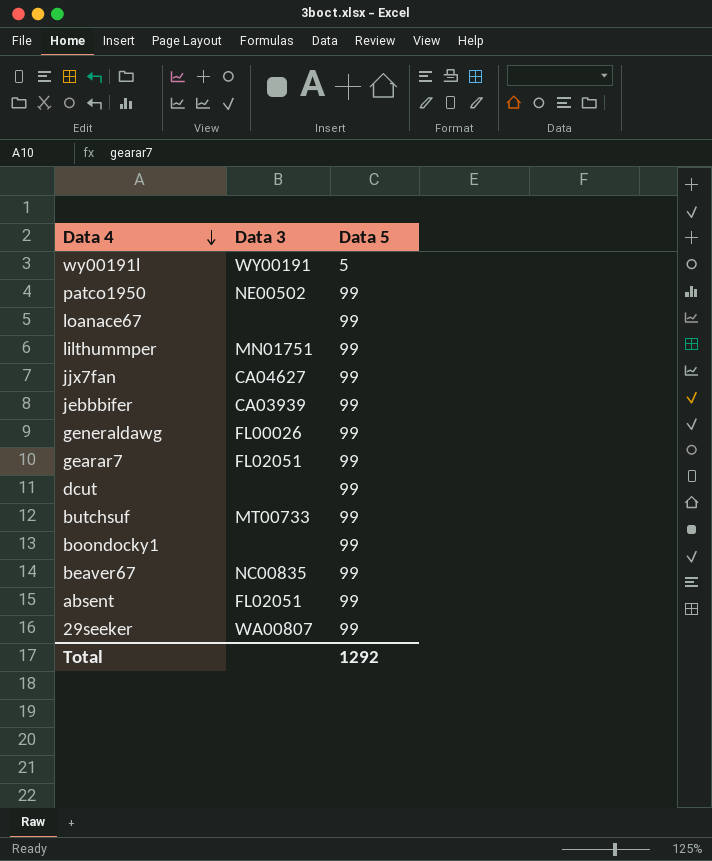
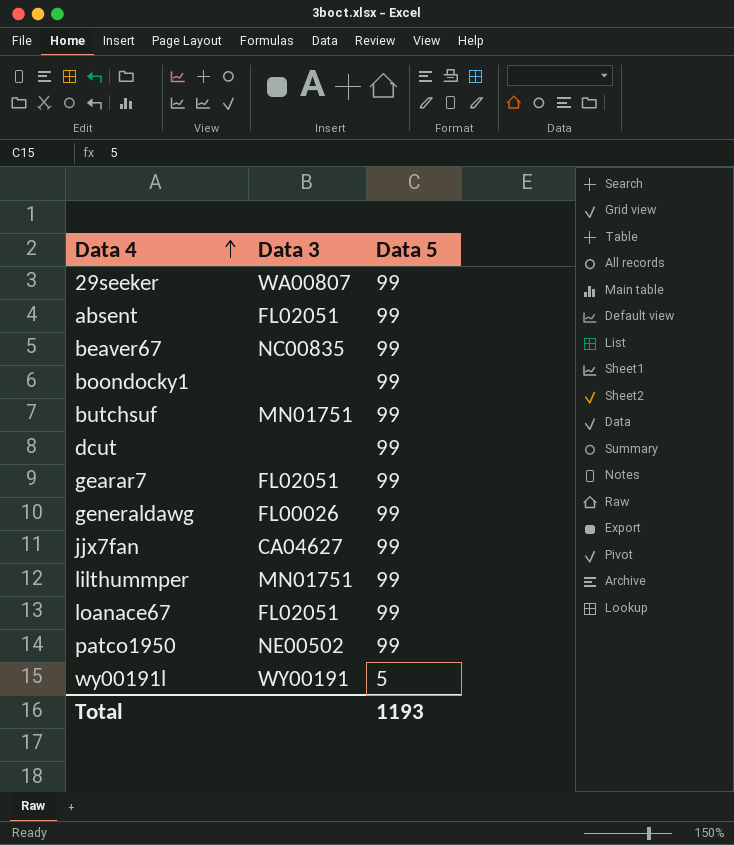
row order: Data 4 descending -> Data 4 ascending
row jebbbifer: CA03939 | 99 -> none
butchsuf | Data 3: MT00733 -> MN01751
loanace67 | Data 3: none -> FL02051
Total | Data 5: 1292 -> 1193

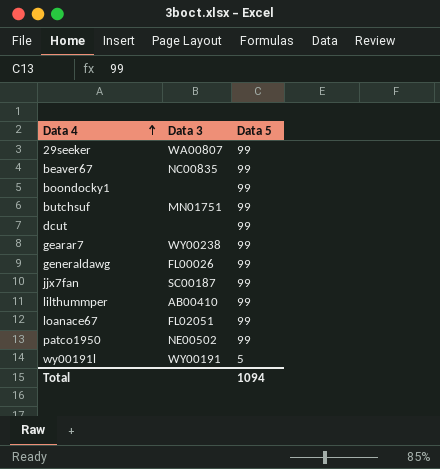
row absent: FL02051 | 99 -> none
gearar7 | Data 3: FL02051 -> WY00238
jjx7fan | Data 3: CA04627 -> SC00187
lilthummper | Data 3: MN01751 -> AB00410
Total | Data 5: 1193 -> 1094

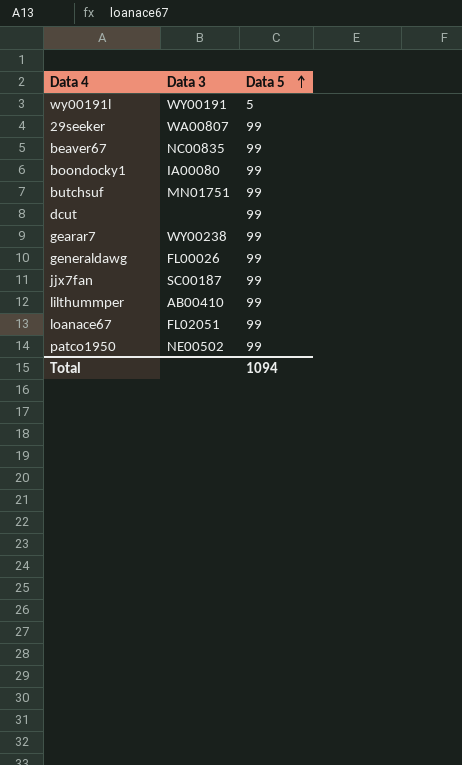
row order: Data 4 ascending -> Data 5 ascending
boondocky1 | Data 3: none -> IA00080

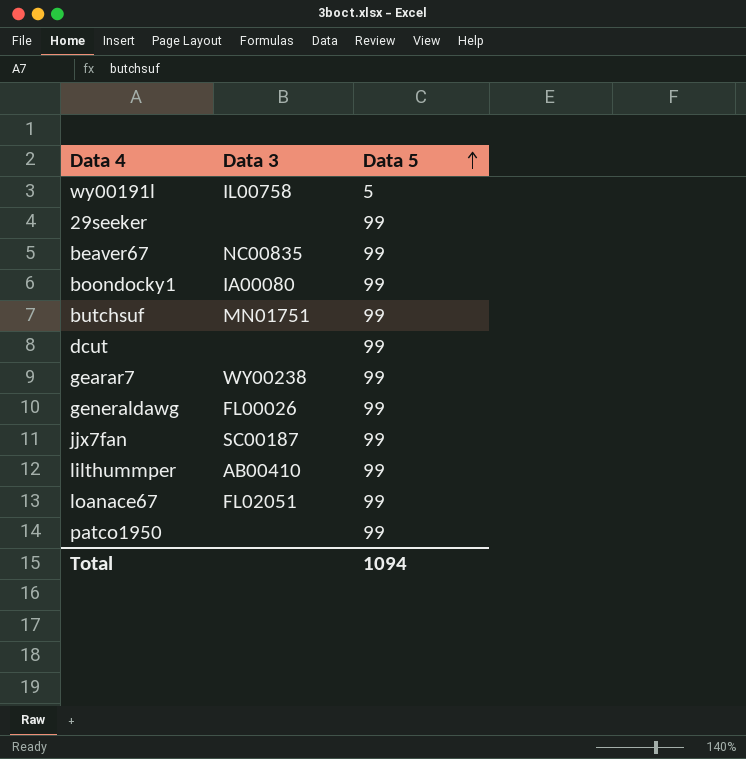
wy00191l | Data 3: WY00191 -> IL00758
29seeker | Data 3: WA00807 -> none
patco1950 | Data 3: NE00502 -> none

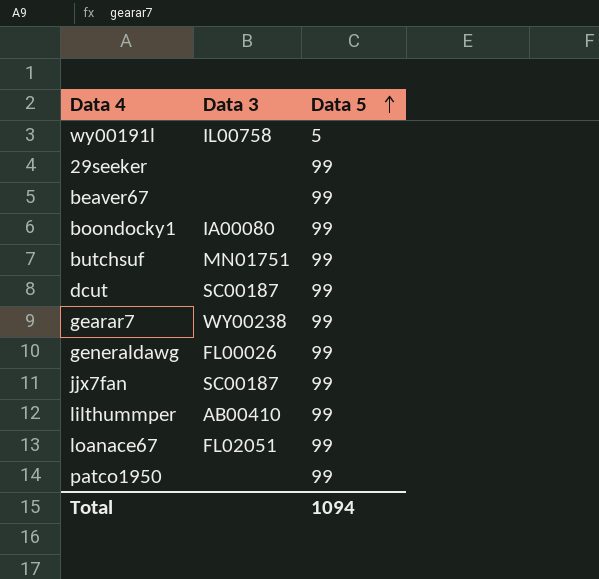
beaver67 | Data 3: NC00835 -> none
dcut | Data 3: none -> SC00187

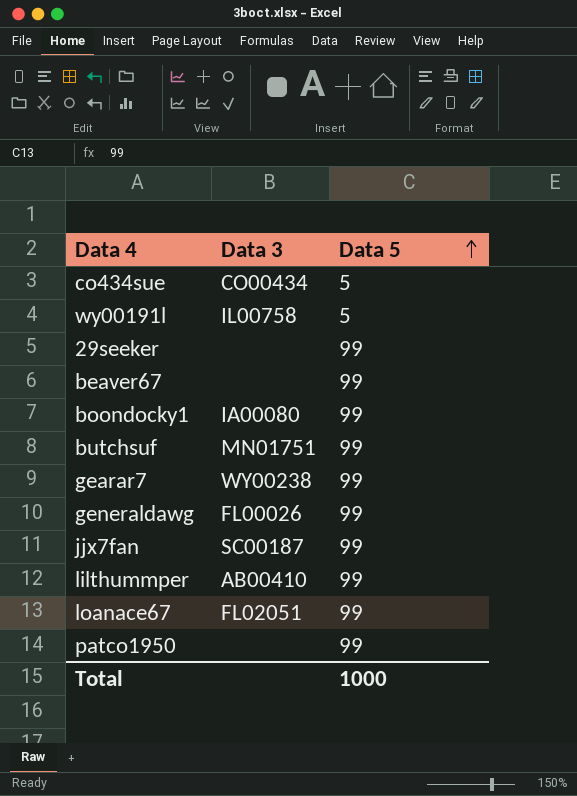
row dcut: SC00187 | 99 -> none
row co434sue: none -> CO00434 | 5
Total | Data 5: 1094 -> 1000

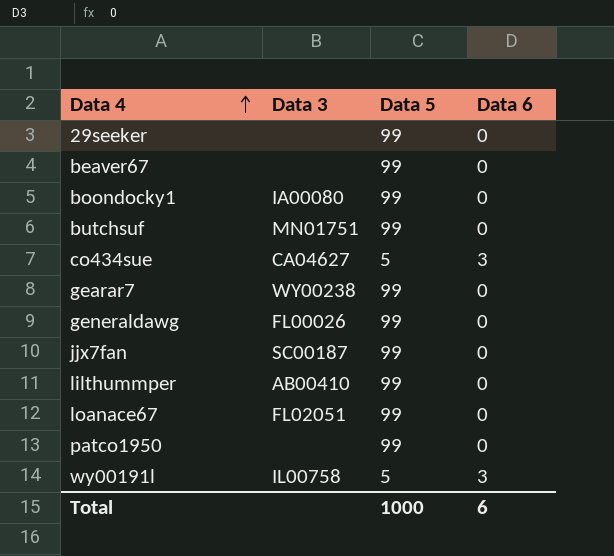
row order: Data 5 ascending -> Data 4 ascending
column Data 6 | position: none -> 4
co434sue | Data 3: CO00434 -> CA04627

